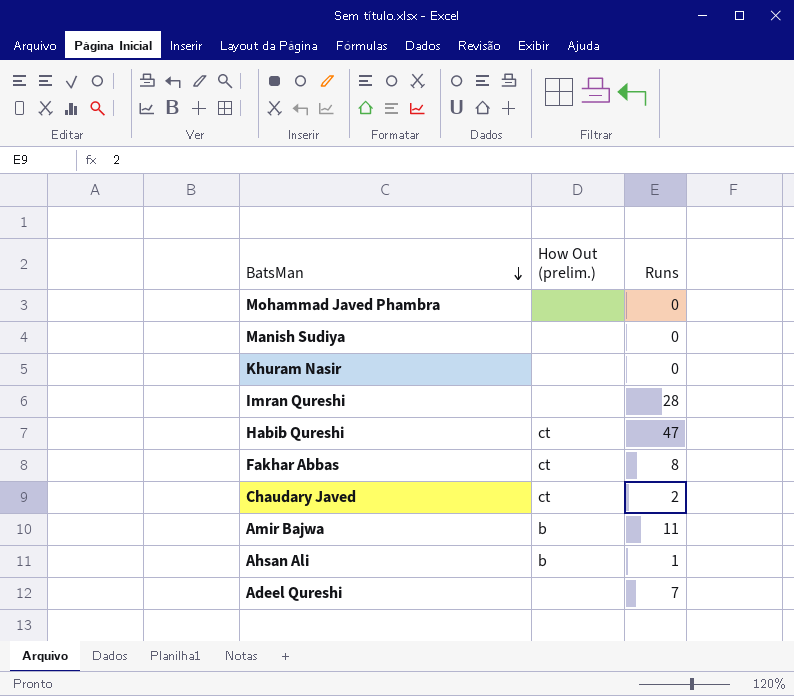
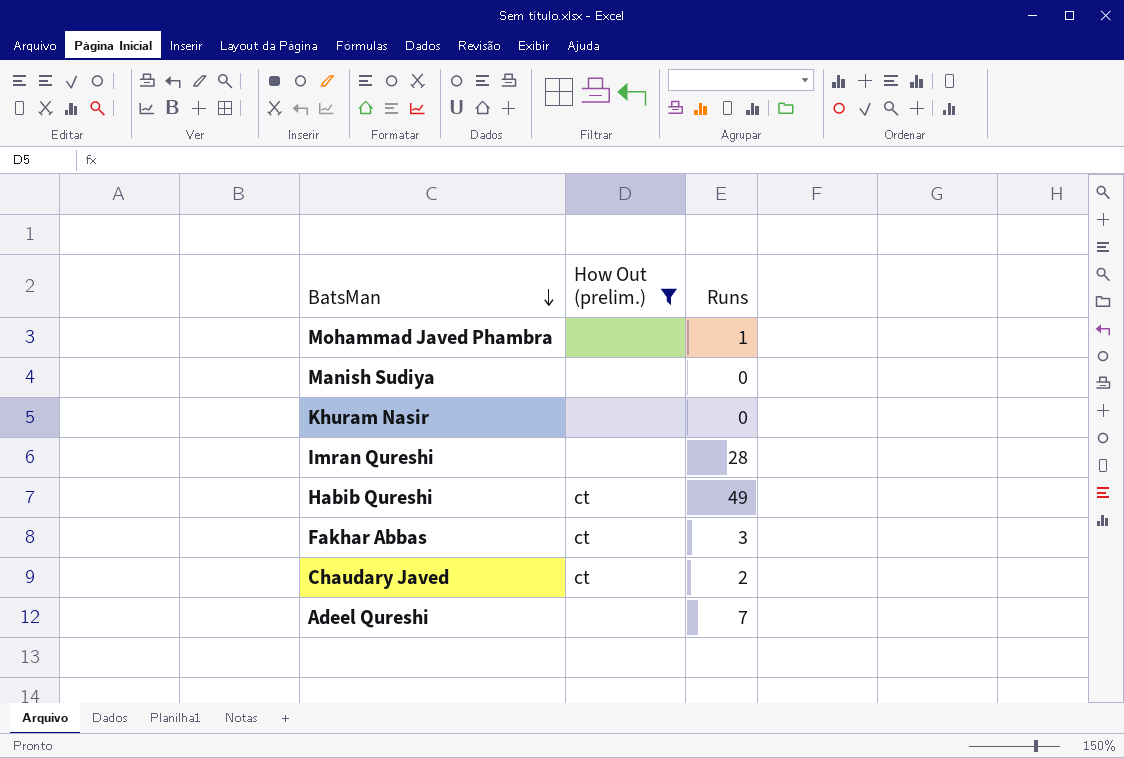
filter: none -> How Out (prelim.) != b
Mohammad Javed Phambra | Runs: 0 -> 1
Habib Qureshi | Runs: 47 -> 49
Fakhar Abbas | Runs: 8 -> 3

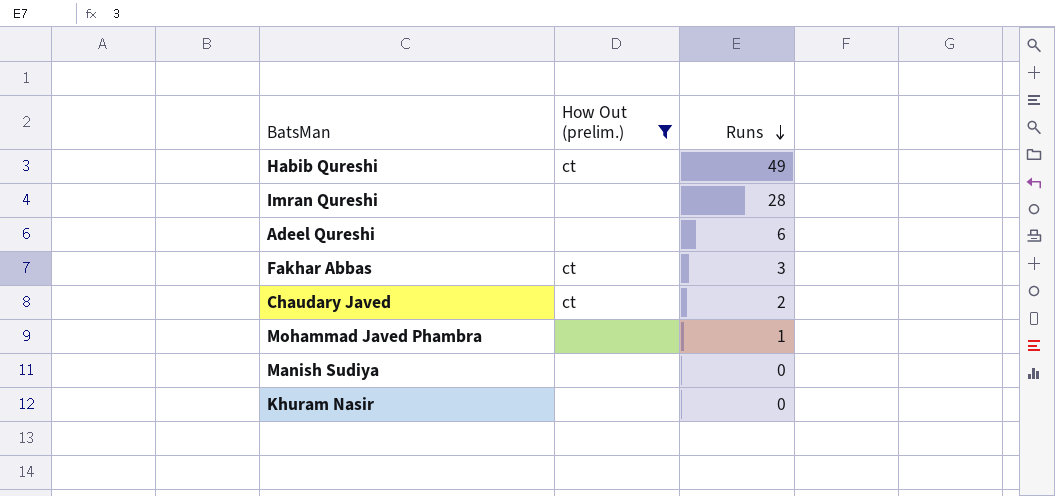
row order: BatsMan descending -> Runs descending
Adeel Qureshi | Runs: 7 -> 6

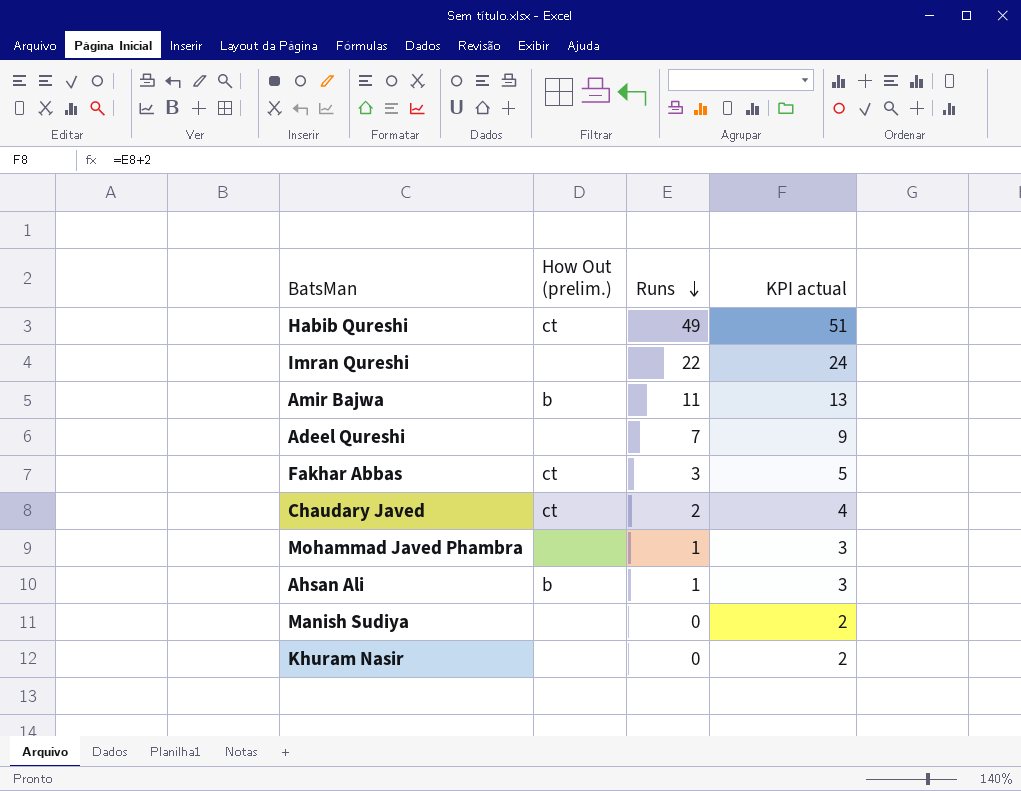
filter: How Out (prelim.) != b -> none
column KPI actual | formula: none -> [Runs] + 2
Imran Qureshi | Runs: 28 -> 22
Adeel Qureshi | Runs: 6 -> 7

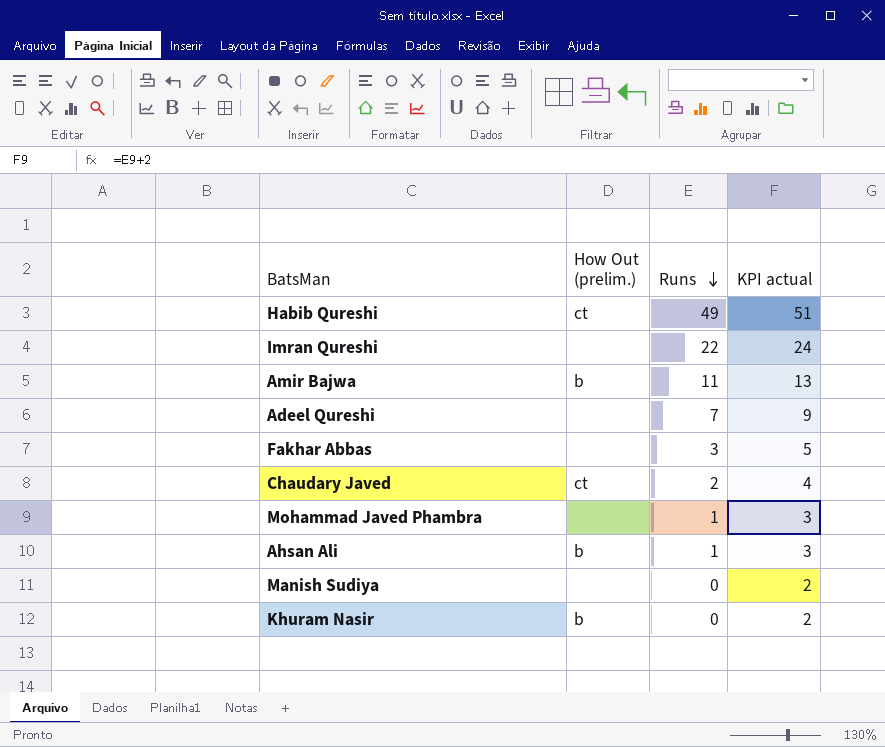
Fakhar Abbas | How Out (prelim.): ct -> none
Khuram Nasir | How Out (prelim.): none -> b

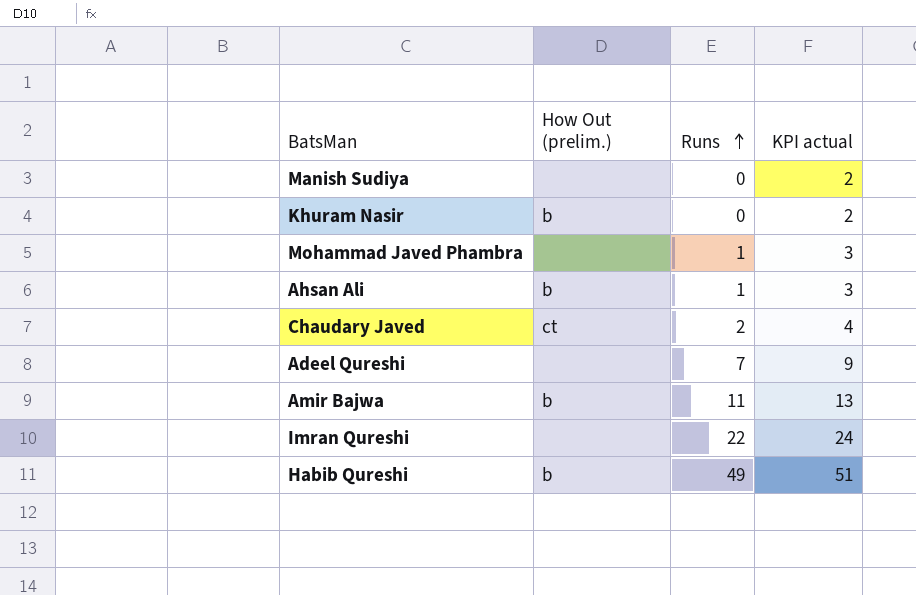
row order: Runs descending -> Runs ascending
row Fakhar Abbas: none | 3 | 5 -> none
Habib Qureshi | How Out (prelim.): ct -> b

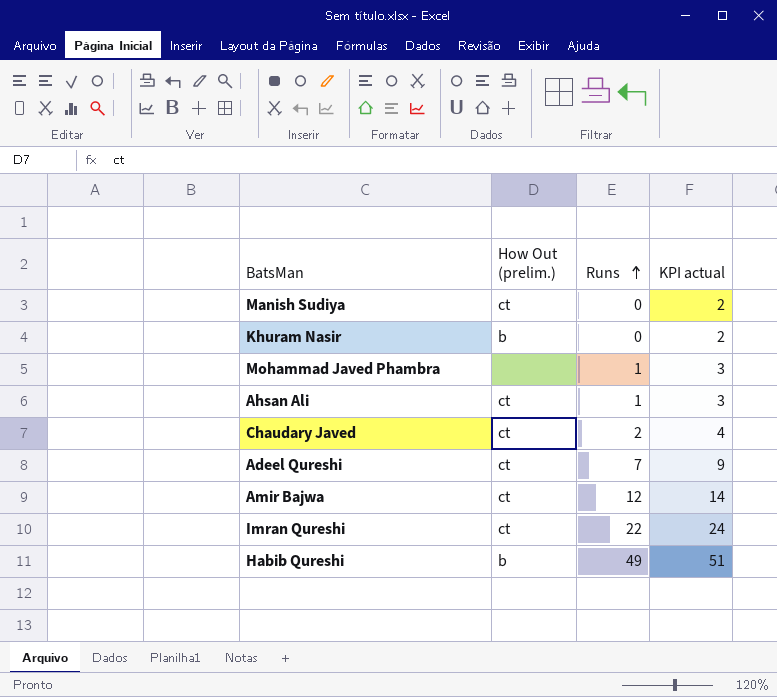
Manish Sudiya | How Out (prelim.): none -> ct
Ahsan Ali | How Out (prelim.): b -> ct
Adeel Qureshi | How Out (prelim.): none -> ct
Amir Bajwa | How Out (prelim.): b -> ct
Amir Bajwa | Runs: 11 -> 12
Amir Bajwa | KPI actual: 13 -> 14
Imran Qureshi | How Out (prelim.): none -> ct

